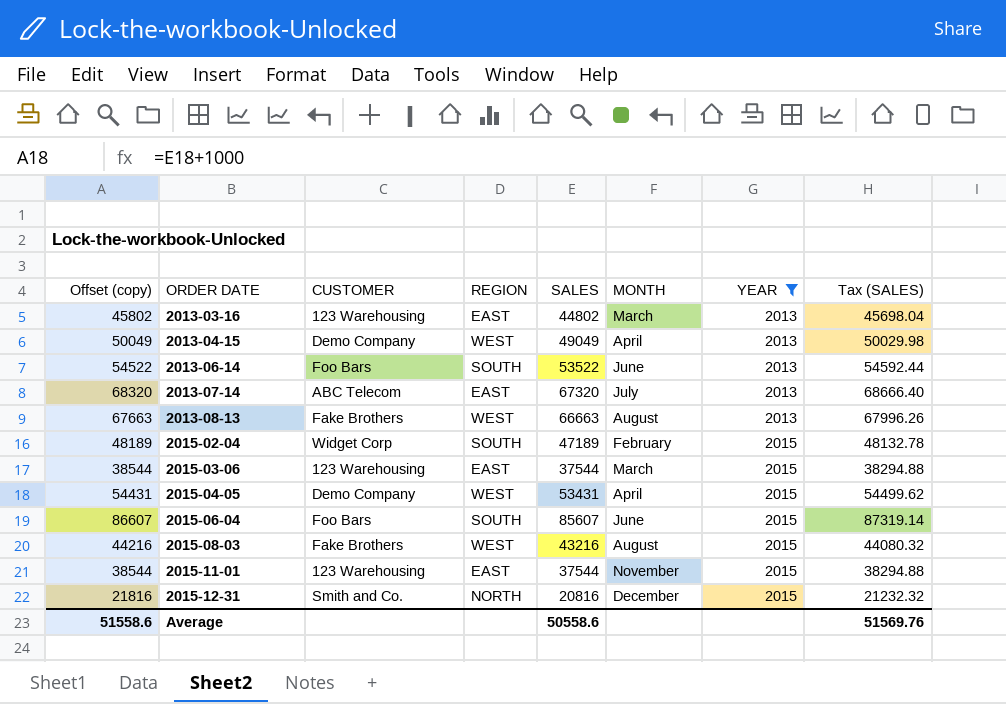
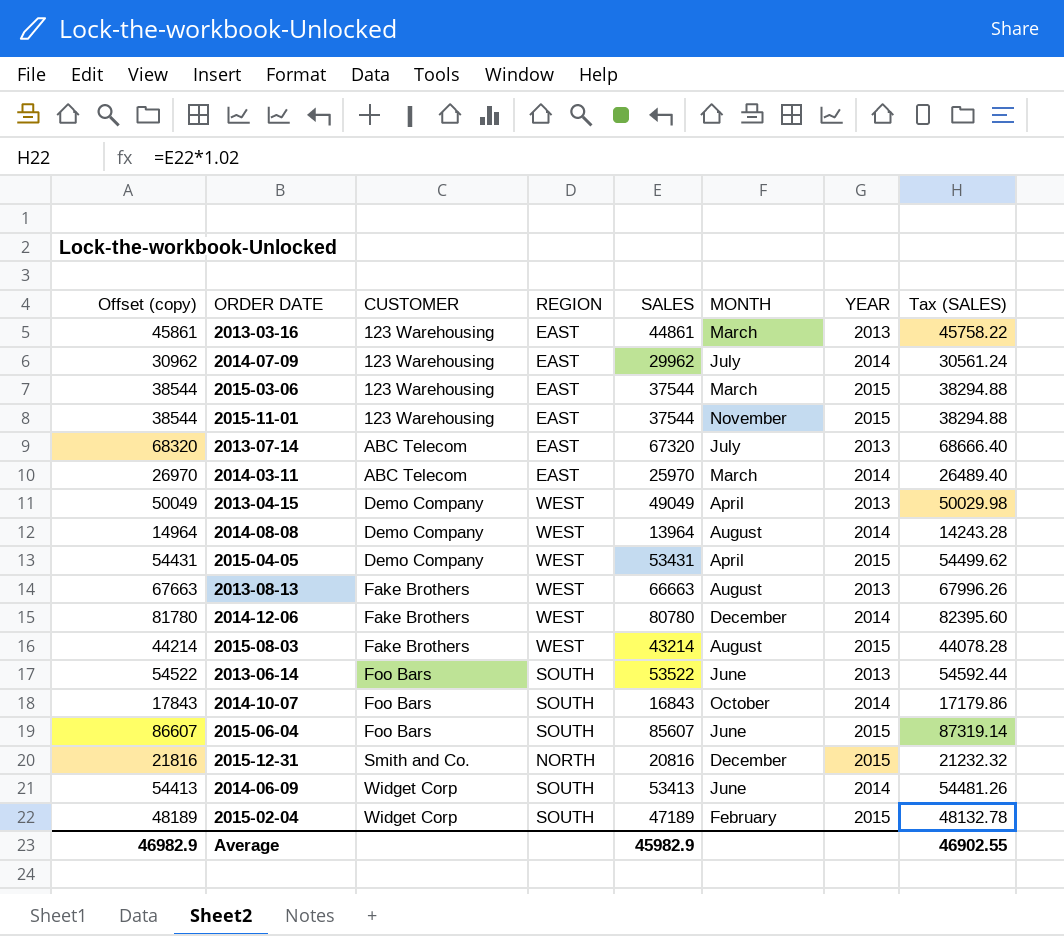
filter: YEAR != 2014 -> none
row order: ORDER DATE ascending -> CUSTOMER ascending
2013-03-16 | Offset (copy): 45802 -> 45861
2013-03-16 | SALES: 44802 -> 44861
2013-03-16 | Tax (SALES): 45698.04 -> 45758.22
2015-08-03 | Offset (copy): 44216 -> 44214
2015-08-03 | SALES: 43216 -> 43214
2015-08-03 | Tax (SALES): 44080.32 -> 44078.28
Average | Offset (copy): 51558.6 -> 46982.9
Average | SALES: 50558.6 -> 45982.9
Average | Tax (SALES): 51569.76 -> 46902.55

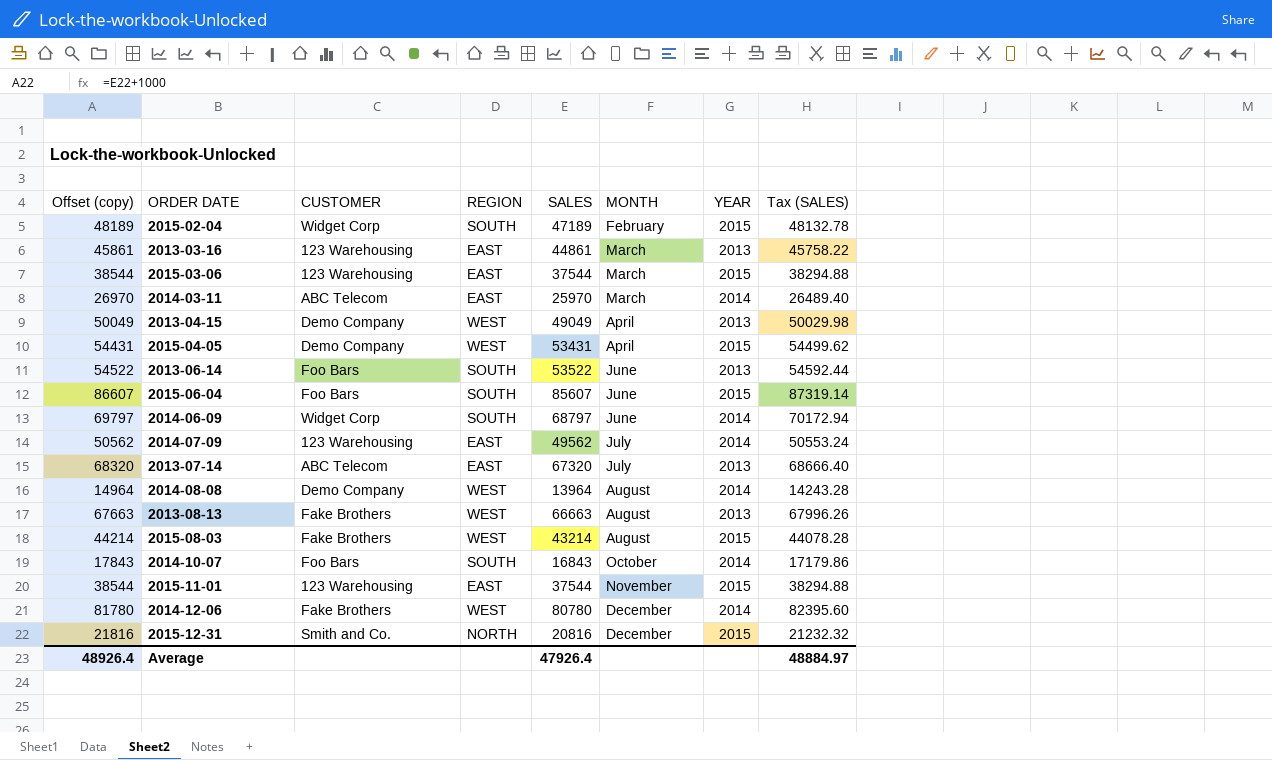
row order: CUSTOMER ascending -> MONTH ascending
2014-06-09 | Offset (copy): 54413 -> 69797
2014-06-09 | SALES: 53413 -> 68797
2014-06-09 | Tax (SALES): 54481.26 -> 70172.94
2014-07-09 | Offset (copy): 30962 -> 50562
2014-07-09 | SALES: 29962 -> 49562
2014-07-09 | Tax (SALES): 30561.24 -> 50553.24
Average | Offset (copy): 46982.9 -> 48926.4
Average | SALES: 45982.9 -> 47926.4
Average | Tax (SALES): 46902.55 -> 48884.97

